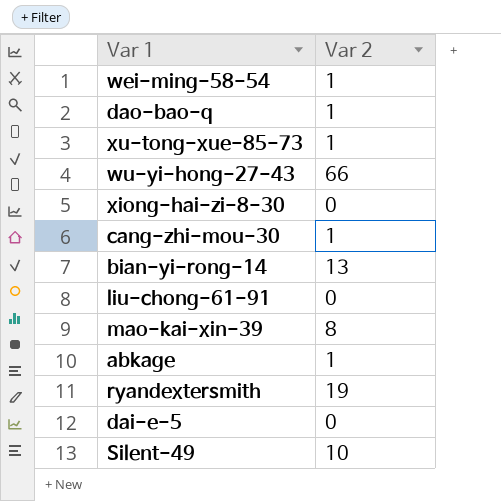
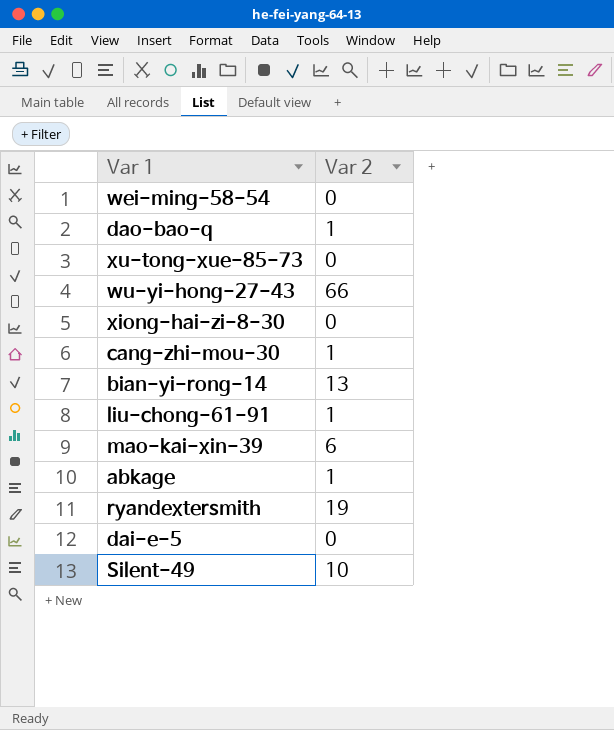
wei-ming-58-54 | Var 2: 1 -> 0
xu-tong-xue-85-73 | Var 2: 1 -> 0
liu-chong-61-91 | Var 2: 0 -> 1
mao-kai-xin-39 | Var 2: 8 -> 6

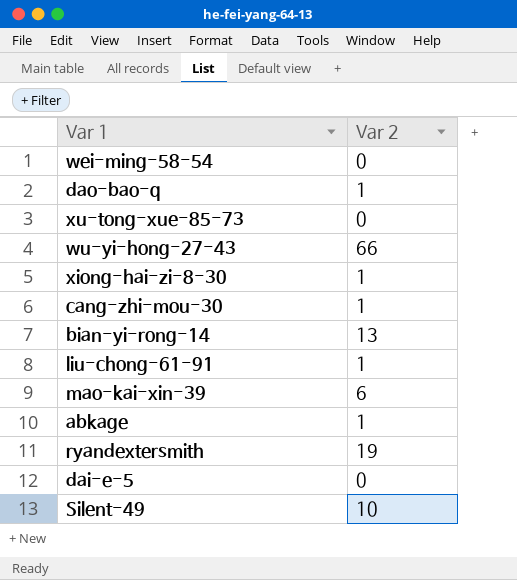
xiong-hai-zi-8-30 | Var 2: 0 -> 1

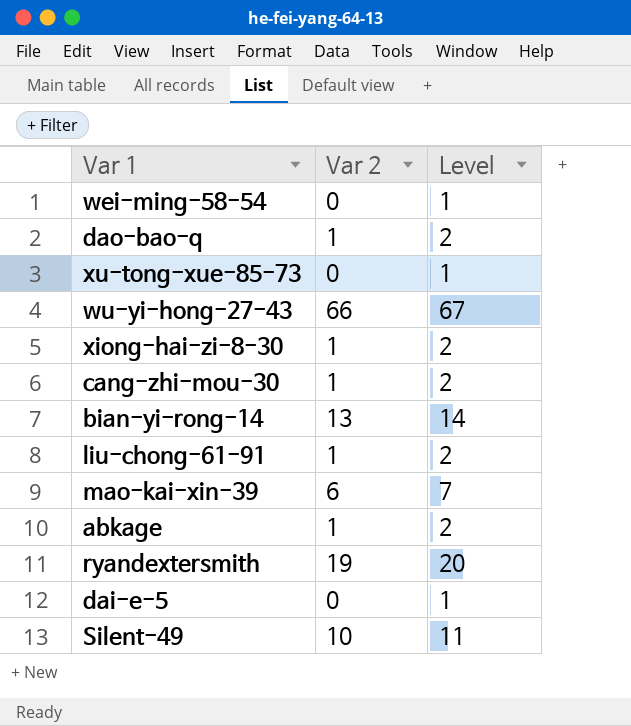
column Level | formula: none -> [Var 2] + 1

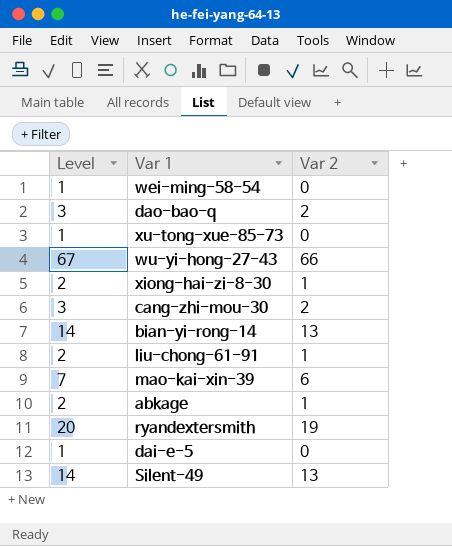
column Level | position: 3 -> 1
dao-bao-q | Level: 2 -> 3
dao-bao-q | Var 2: 1 -> 2
cang-zhi-mou-30 | Level: 2 -> 3
cang-zhi-mou-30 | Var 2: 1 -> 2
Silent-49 | Level: 11 -> 14
Silent-49 | Var 2: 10 -> 13

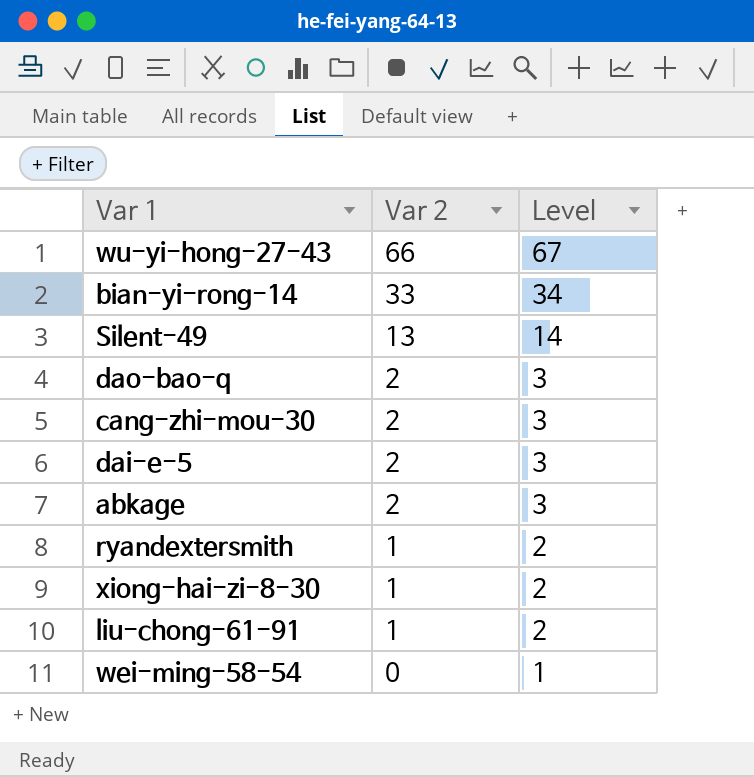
row order: none -> Var 2 descending
column Level | position: 1 -> 3
row xu-tong-xue-85-73: 1 | 0 -> none
row mao-kai-xin-39: 7 | 6 -> none
bian-yi-rong-14 | Var 2: 13 -> 33
bian-yi-rong-14 | Level: 14 -> 34
dai-e-5 | Var 2: 0 -> 2
dai-e-5 | Level: 1 -> 3
abkage | Var 2: 1 -> 2
abkage | Level: 2 -> 3
ryandextersmith | Var 2: 19 -> 1
ryandextersmith | Level: 20 -> 2

